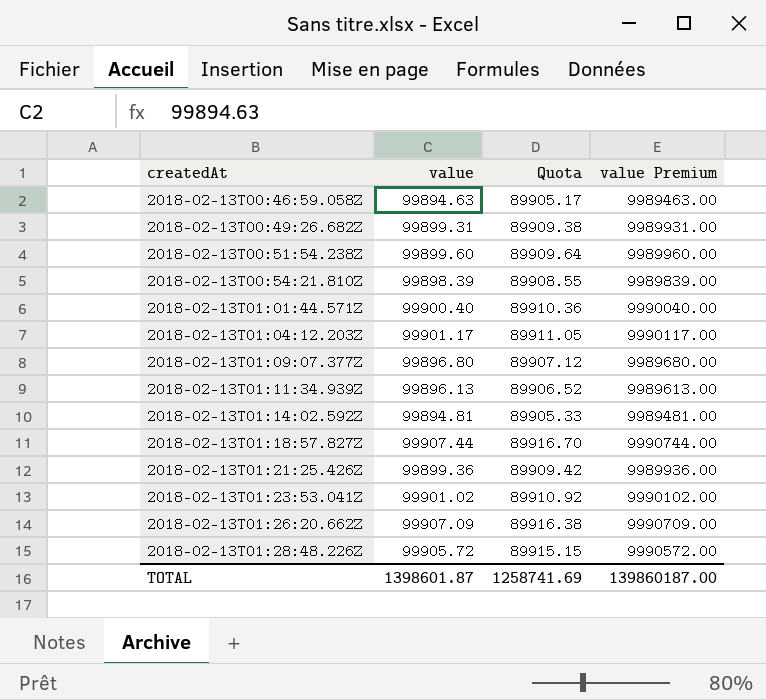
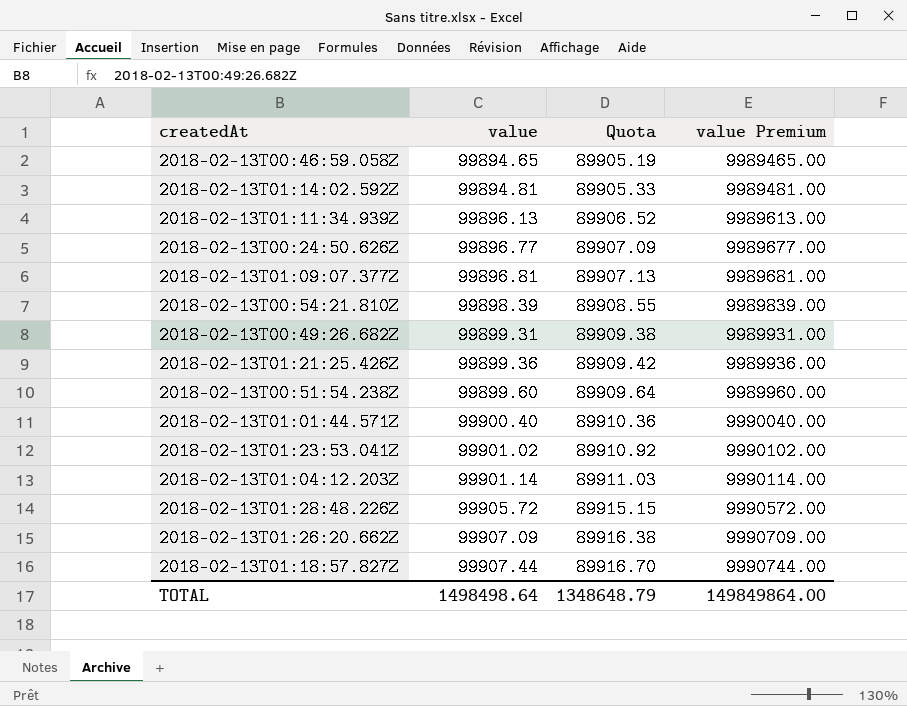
row order: createdAt ascending -> value ascending
2018-02-13T00:46:59.058Z | value: 99894.63 -> 99894.65
2018-02-13T00:46:59.058Z | Quota: 89905.17 -> 89905.19
2018-02-13T00:46:59.058Z | value Premium: 9989463.00 -> 9989465.00
row 2018-02-13T00:24:50.626Z: none -> 99896.77 | 89907.09 | 9989677.00
2018-02-13T01:09:07.377Z | value: 99896.80 -> 99896.81
2018-02-13T01:09:07.377Z | Quota: 89907.12 -> 89907.13
2018-02-13T01:09:07.377Z | value Premium: 9989680.00 -> 9989681.00
2018-02-13T01:04:12.203Z | value: 99901.17 -> 99901.14
2018-02-13T01:04:12.203Z | Quota: 89911.05 -> 89911.03
2018-02-13T01:04:12.203Z | value Premium: 9990117.00 -> 9990114.00
TOTAL | value: 1398601.87 -> 1498498.64
TOTAL | Quota: 1258741.69 -> 1348648.79
TOTAL | value Premium: 139860187.00 -> 149849864.00

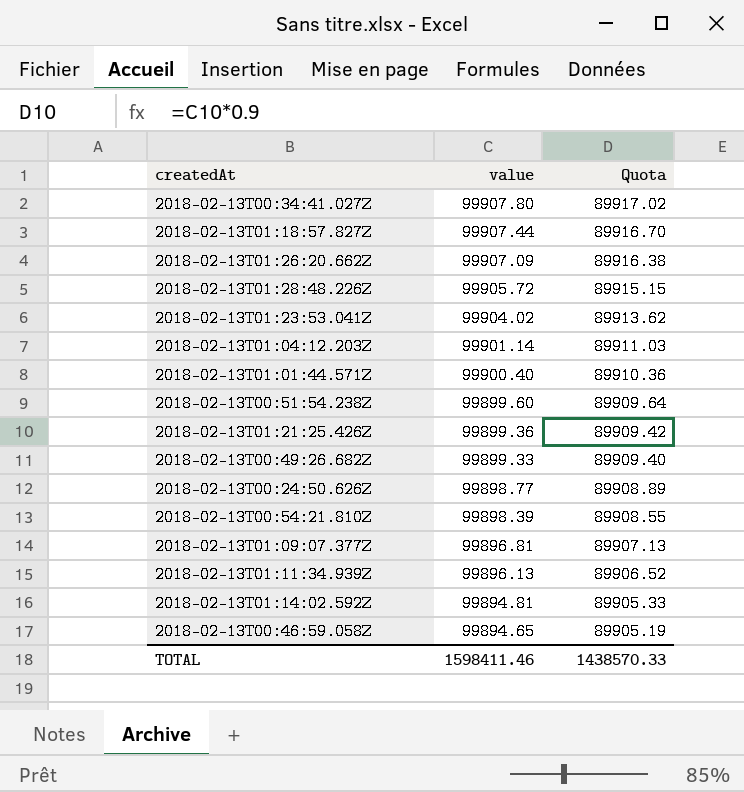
row order: value ascending -> value descending
column value Premium | formula: [value] * 100 -> none
row 2018-02-13T00:34:41.027Z: none -> 99907.80 | 89917.02
2018-02-13T01:23:53.041Z | value: 99901.02 -> 99904.02
2018-02-13T01:23:53.041Z | Quota: 89910.92 -> 89913.62
2018-02-13T00:49:26.682Z | value: 99899.31 -> 99899.33
2018-02-13T00:49:26.682Z | Quota: 89909.38 -> 89909.40
2018-02-13T00:24:50.626Z | value: 99896.77 -> 99898.77
2018-02-13T00:24:50.626Z | Quota: 89907.09 -> 89908.89
TOTAL | value: 1498498.64 -> 1598411.46
TOTAL | Quota: 1348648.79 -> 1438570.33

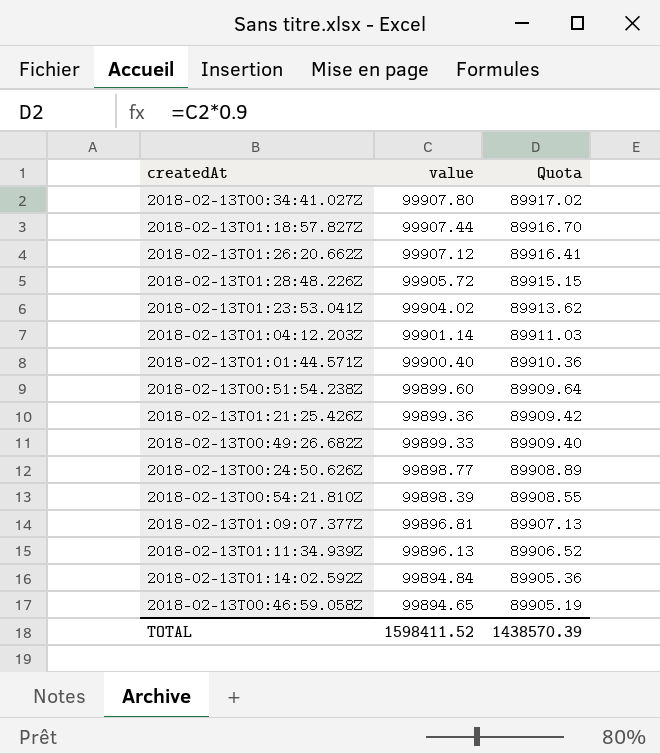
2018-02-13T01:26:20.662Z | value: 99907.09 -> 99907.12
2018-02-13T01:26:20.662Z | Quota: 89916.38 -> 89916.41
2018-02-13T01:14:02.592Z | value: 99894.81 -> 99894.84
2018-02-13T01:14:02.592Z | Quota: 89905.33 -> 89905.36
TOTAL | value: 1598411.46 -> 1598411.52
TOTAL | Quota: 1438570.33 -> 1438570.39

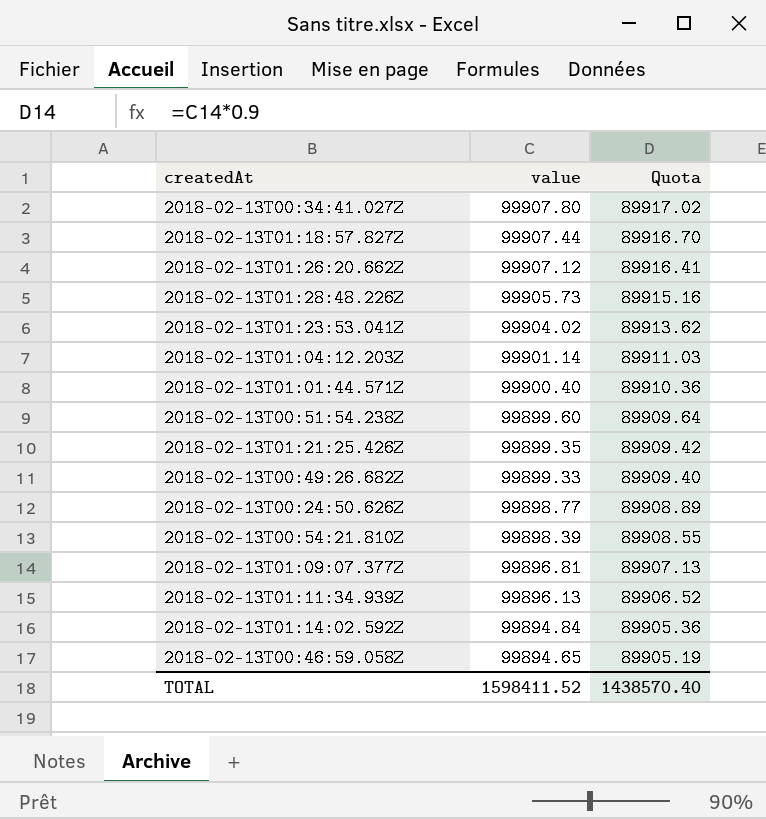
2018-02-13T01:28:48.226Z | value: 99905.72 -> 99905.73
2018-02-13T01:28:48.226Z | Quota: 89915.15 -> 89915.16
2018-02-13T01:21:25.426Z | value: 99899.36 -> 99899.35
TOTAL | Quota: 1438570.39 -> 1438570.40

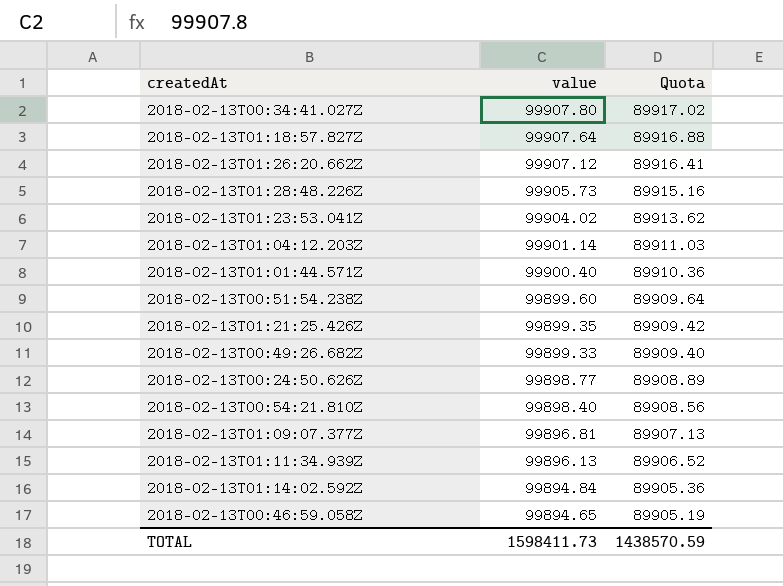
2018-02-13T01:18:57.827Z | value: 99907.44 -> 99907.64
2018-02-13T01:18:57.827Z | Quota: 89916.70 -> 89916.88
2018-02-13T00:54:21.810Z | value: 99898.39 -> 99898.40
2018-02-13T00:54:21.810Z | Quota: 89908.55 -> 89908.56
TOTAL | value: 1598411.52 -> 1598411.73
TOTAL | Quota: 1438570.40 -> 1438570.59

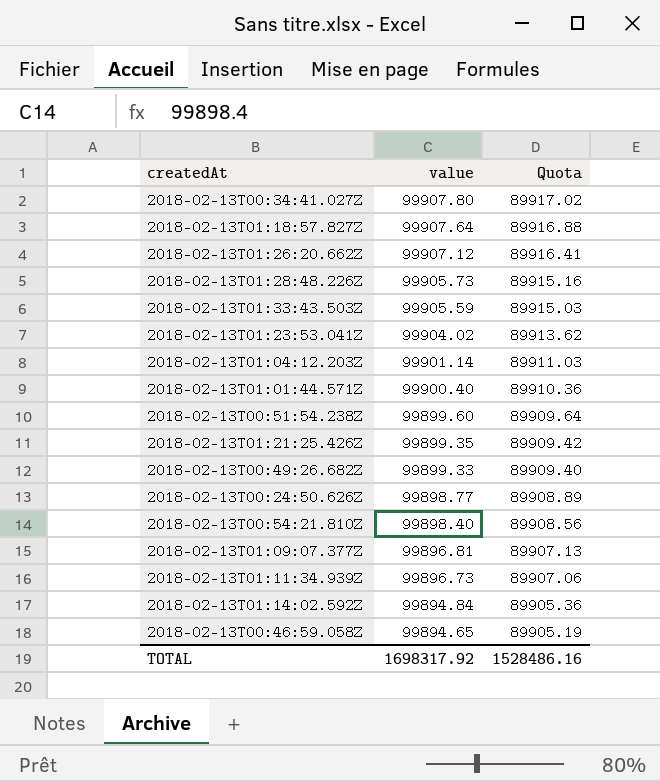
row 2018-02-13T01:33:43.503Z: none -> 99905.59 | 89915.03
2018-02-13T01:11:34.939Z | value: 99896.13 -> 99896.73
2018-02-13T01:11:34.939Z | Quota: 89906.52 -> 89907.06
TOTAL | value: 1598411.73 -> 1698317.92
TOTAL | Quota: 1438570.59 -> 1528486.16

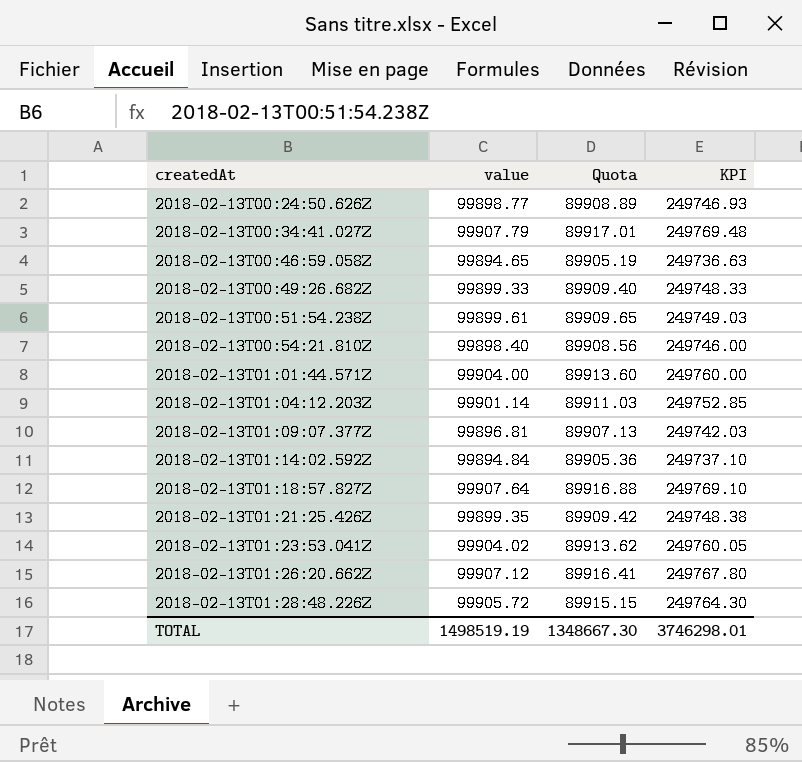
row order: value descending -> createdAt ascending
column KPI | formula: none -> [value] * 2.5
row 2018-02-13T01:33:43.503Z: 99905.59 | 89915.03 -> none
row 2018-02-13T01:11:34.939Z: 99896.73 | 89907.06 -> none
2018-02-13T00:34:41.027Z | value: 99907.80 -> 99907.79
2018-02-13T00:34:41.027Z | Quota: 89917.02 -> 89917.01
2018-02-13T00:51:54.238Z | value: 99899.60 -> 99899.61
2018-02-13T00:51:54.238Z | Quota: 89909.64 -> 89909.65
2018-02-13T01:01:44.571Z | value: 99900.40 -> 99904.00
2018-02-13T01:01:44.571Z | Quota: 89910.36 -> 89913.60
2018-02-13T01:28:48.226Z | value: 99905.73 -> 99905.72
2018-02-13T01:28:48.226Z | Quota: 89915.16 -> 89915.15
TOTAL | value: 1698317.92 -> 1498519.19
TOTAL | Quota: 1528486.16 -> 1348667.30

